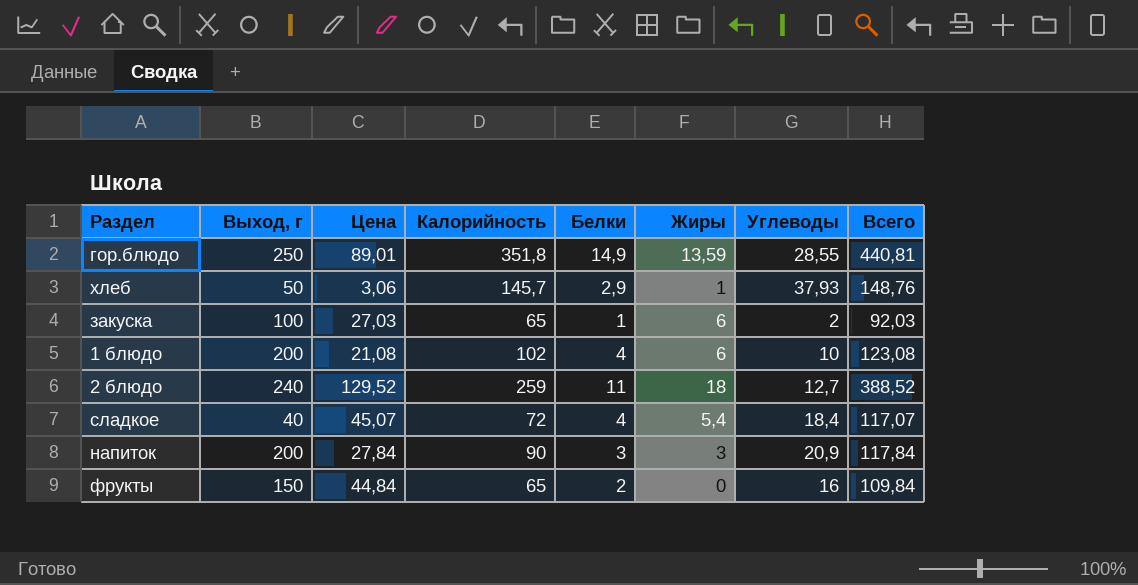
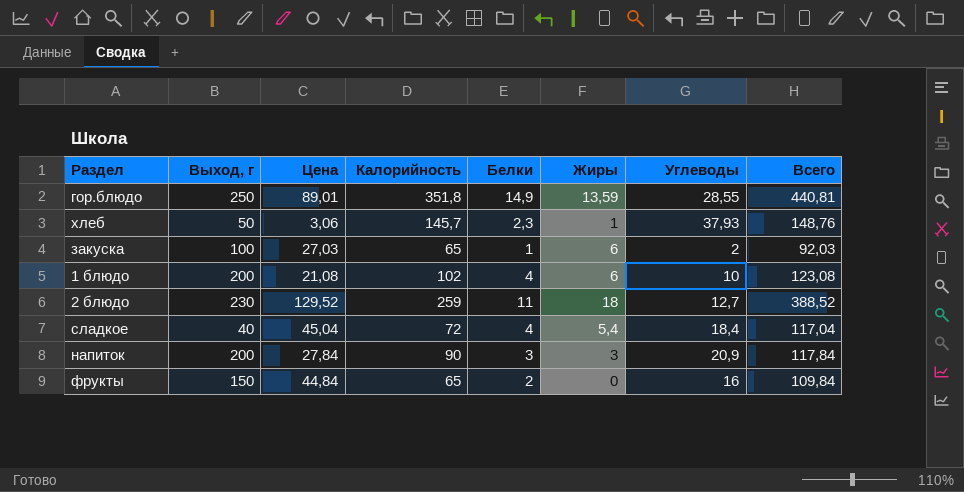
хлеб | Белки: 2,9 -> 2,3
2 блюдо | Выход, г: 240 -> 230
сладкое | Цена: 45,07 -> 45,04
сладкое | Всего: 117,07 -> 117,04

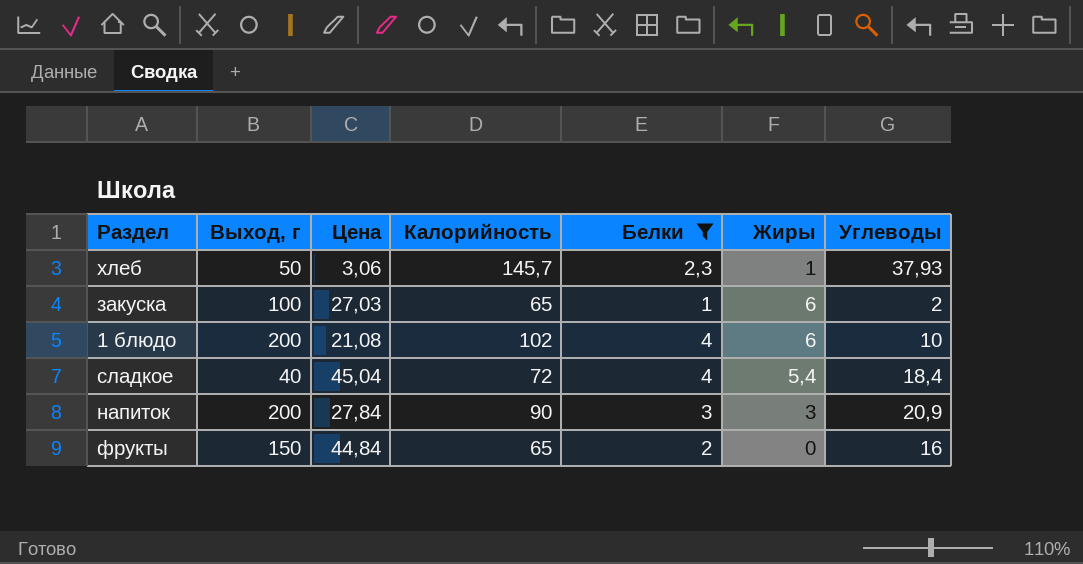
filter: none -> Белки <= 4
column Всего | formula: [Цена] + [Калорийность] -> none

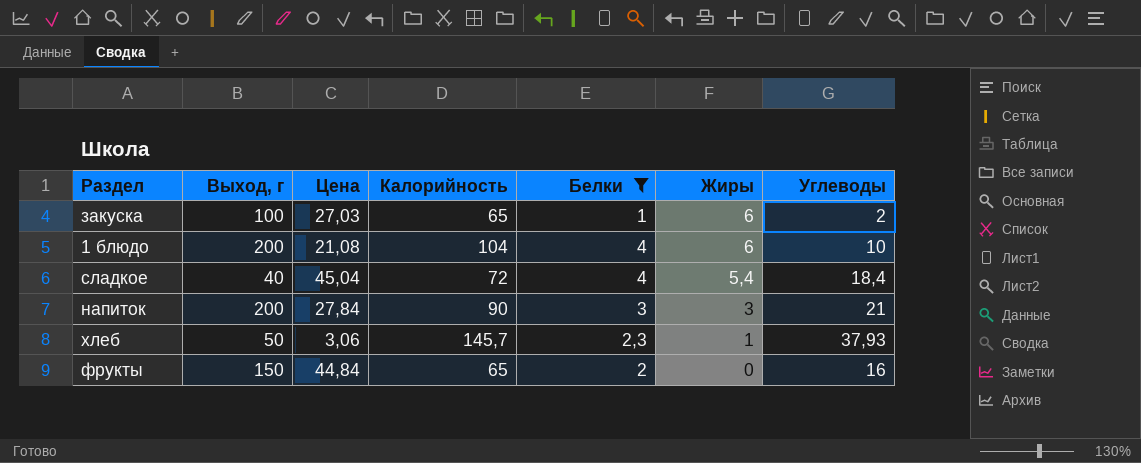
row order: none -> Жиры descending
1 блюдо | Калорийность: 102 -> 104
напиток | Углеводы: 20,9 -> 21

